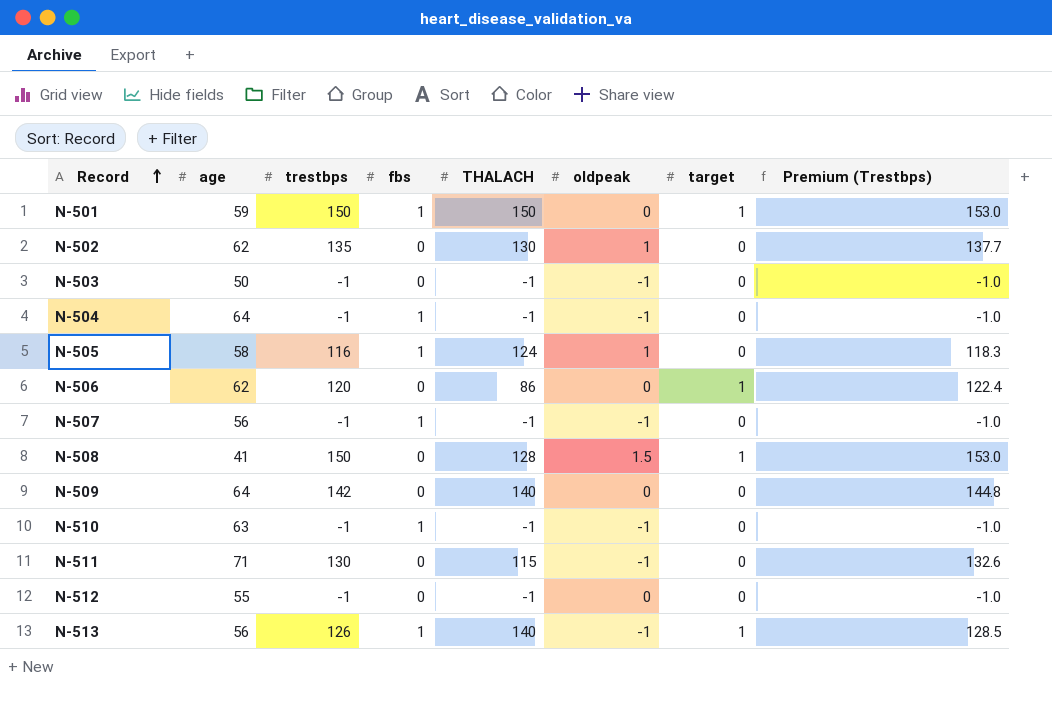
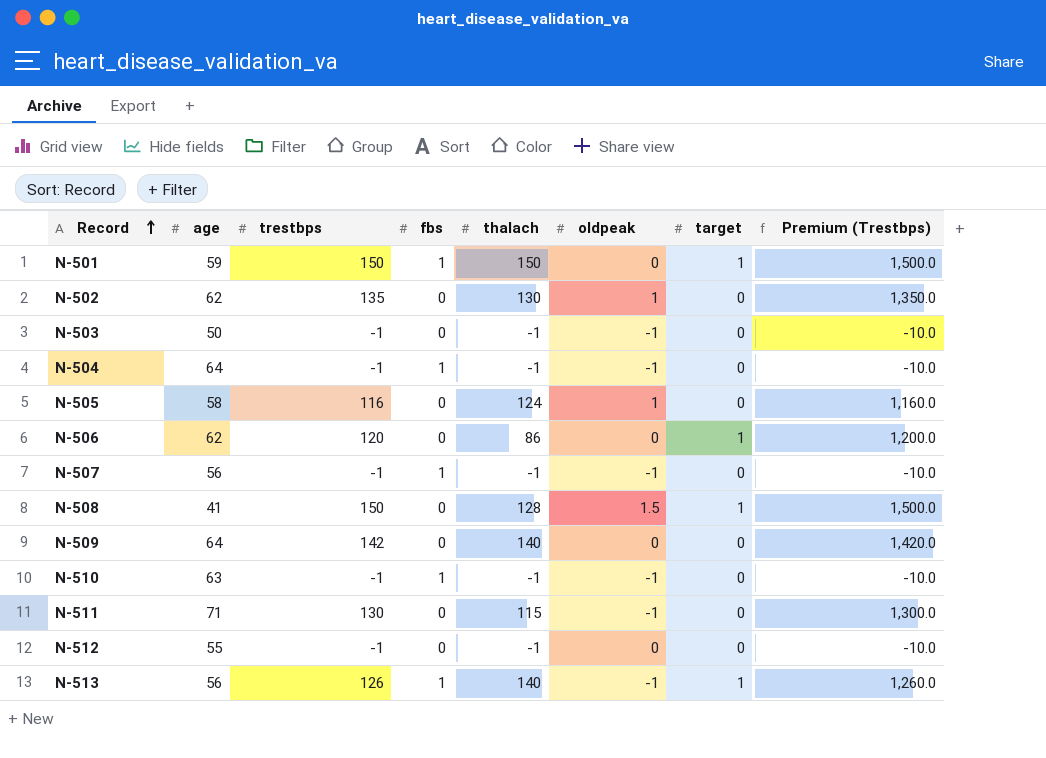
column name: THALACH -> thalach
column Premium (Trestbps) | formula: [trestbps] * 1.02 -> [trestbps] * 10
N-505 | fbs: 1 -> 0

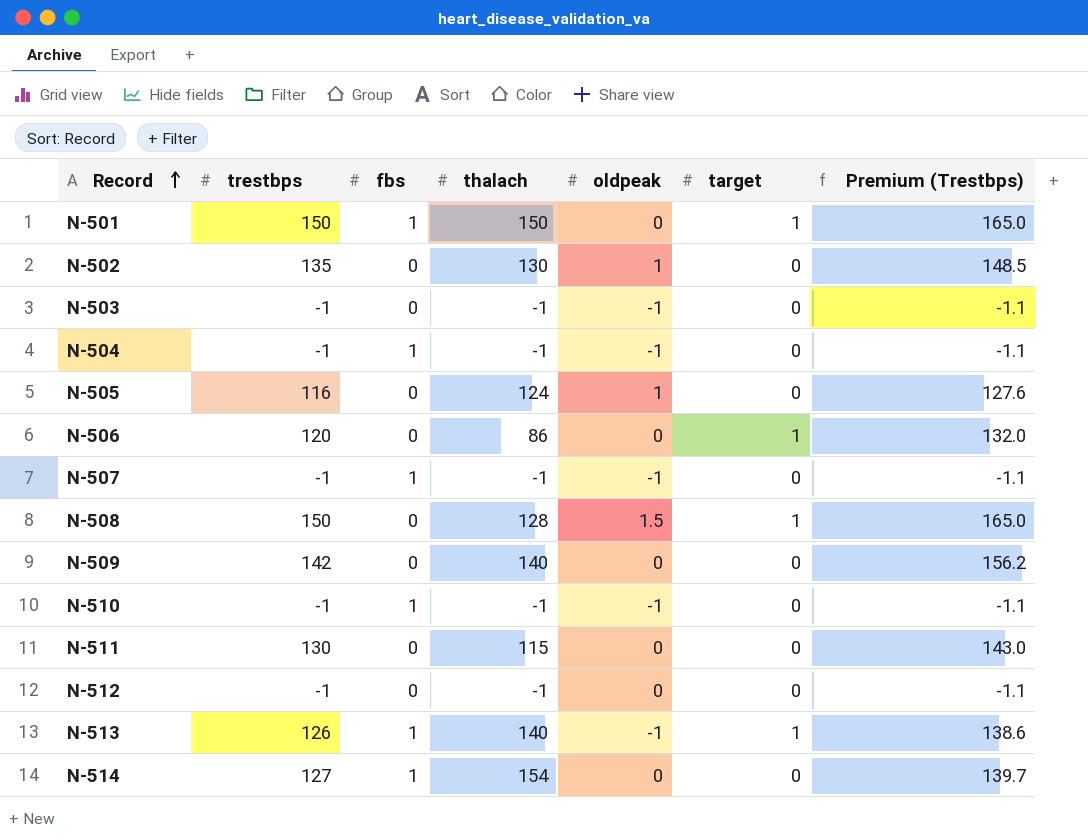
column age | position: 2 -> none
column Premium (Trestbps) | formula: [trestbps] * 10 -> [trestbps] * 1.1
N-511 | oldpeak: -1 -> 0
row N-514: none -> 127 | 1 | 154 | 0 | 0 | 139.7

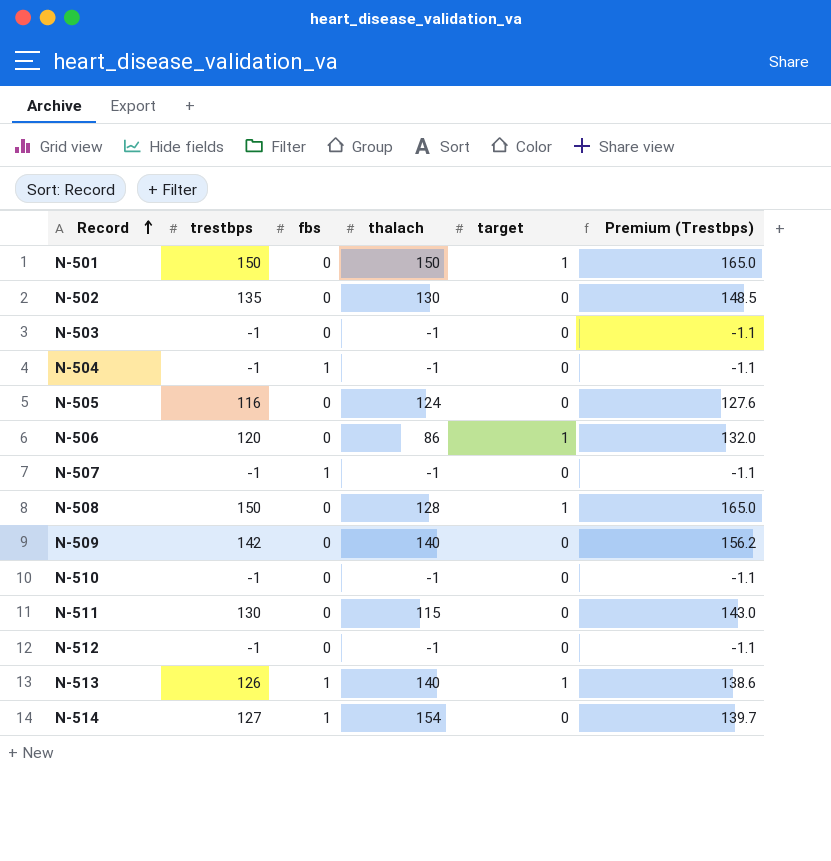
column oldpeak | position: 5 -> none
N-501 | fbs: 1 -> 0
N-510 | fbs: 1 -> 0

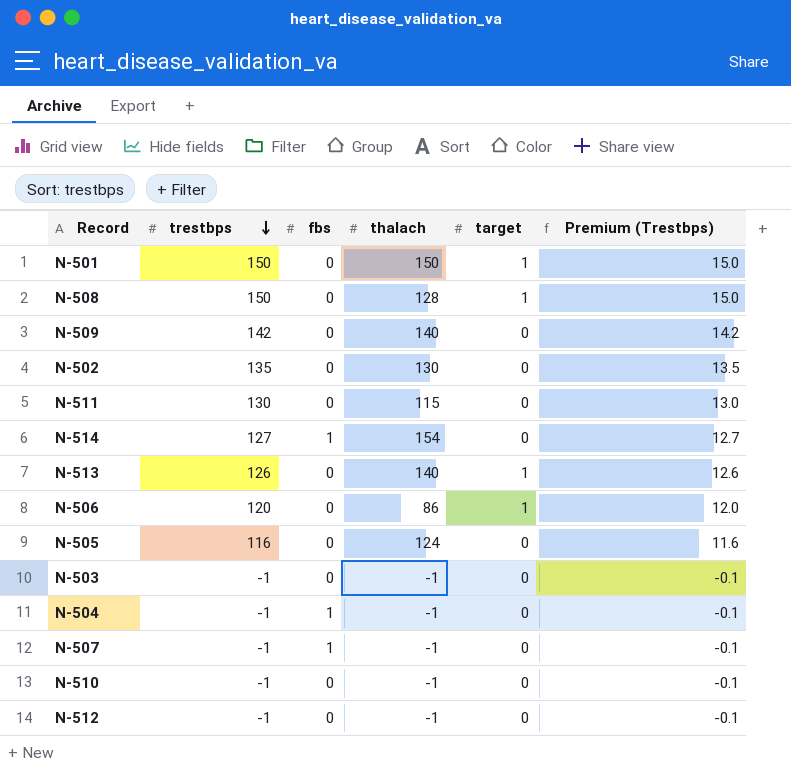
row order: Record ascending -> trestbps descending
column Premium (Trestbps) | formula: [trestbps] * 1.1 -> [trestbps] * 0.1
N-513 | fbs: 1 -> 0

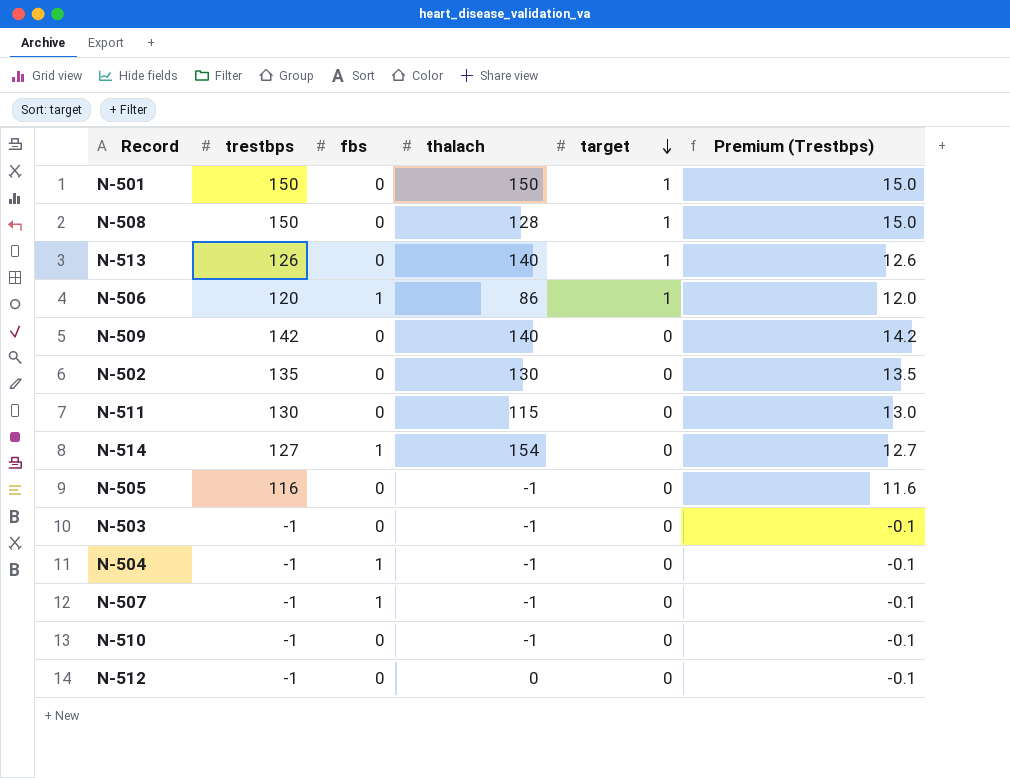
row order: trestbps descending -> target descending
N-506 | fbs: 0 -> 1
N-505 | thalach: 124 -> -1
N-512 | thalach: -1 -> 0

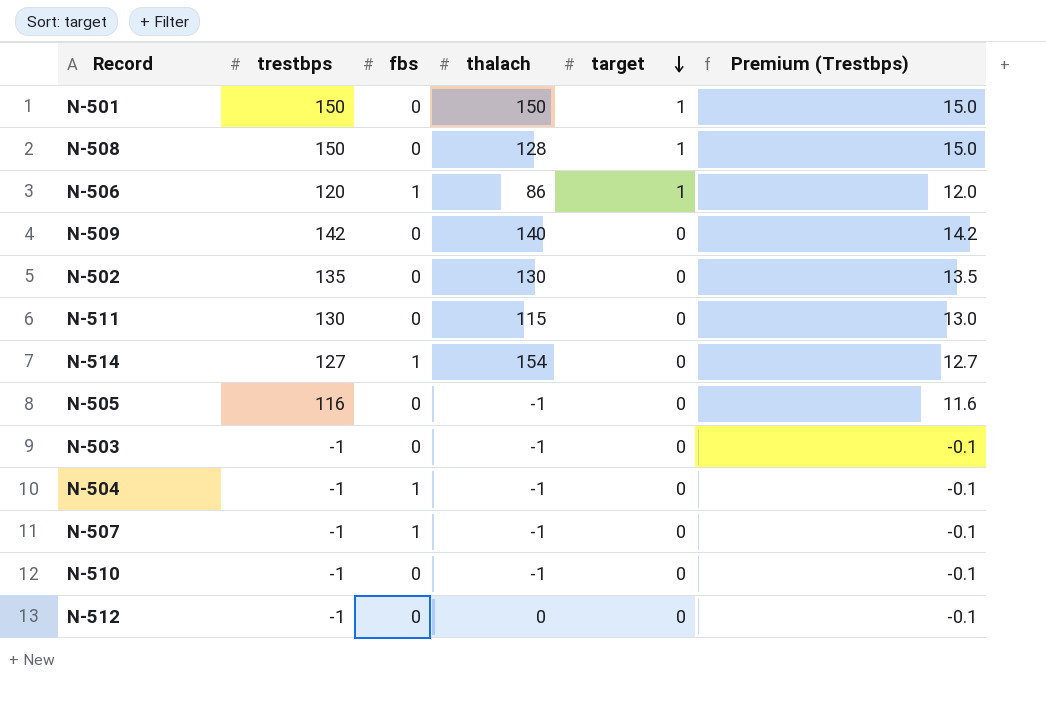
row N-513: 126 | 0 | 140 | 1 | 12.6 -> none

